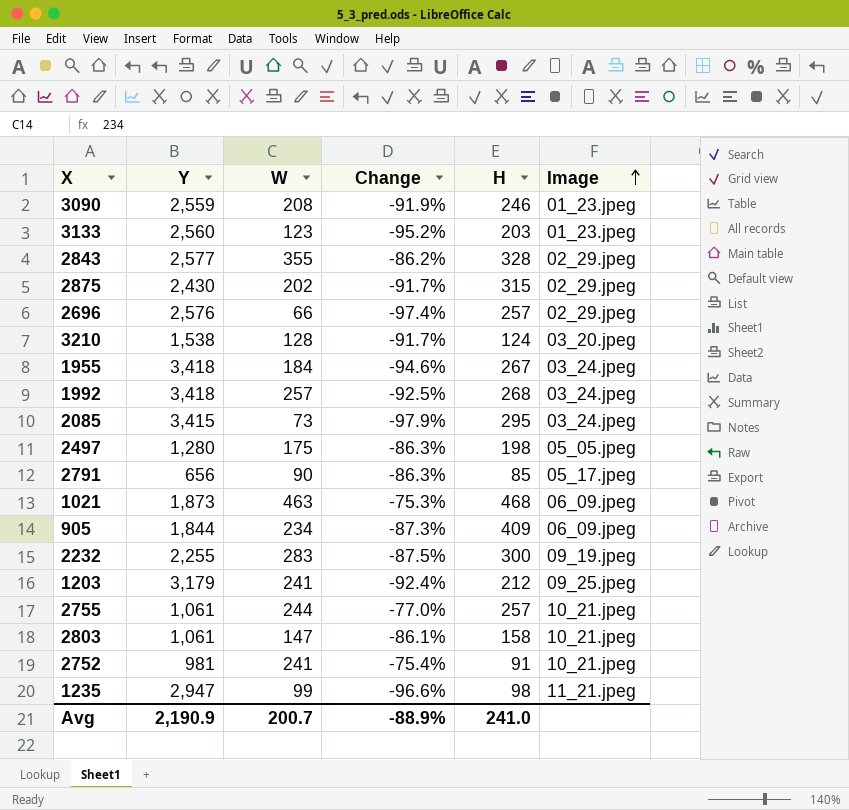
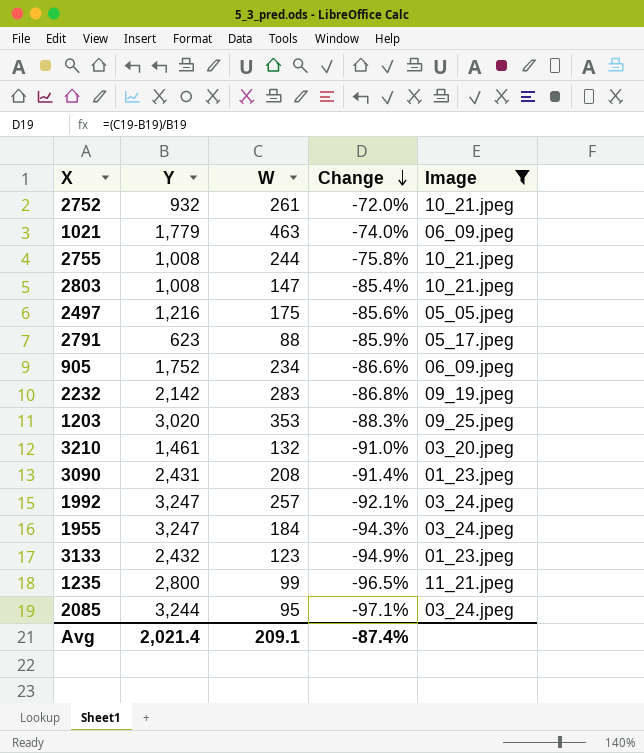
filter: none -> Image != 02_29.jpeg
row order: Image ascending -> Change descending
column H | position: 5 -> none
2752 | Y: 981 -> 932
2752 | W: 241 -> 261
2752 | Change: -75.4% -> -72.0%
1021 | Y: 1,873 -> 1,779
1021 | Change: -75.3% -> -74.0%
2755 | Y: 1,061 -> 1,008
2755 | Change: -77.0% -> -75.8%
2803 | Y: 1,061 -> 1,008
2803 | Change: -86.1% -> -85.4%
2497 | Y: 1,280 -> 1,216
2497 | Change: -86.3% -> -85.6%
2791 | Y: 656 -> 623
2791 | W: 90 -> 88
2791 | Change: -86.3% -> -85.9%
905 | Y: 1,844 -> 1,752
905 | Change: -87.3% -> -86.6%
2232 | Y: 2,255 -> 2,142
2232 | Change: -87.5% -> -86.8%
1203 | Y: 3,179 -> 3,020
1203 | W: 241 -> 353
1203 | Change: -92.4% -> -88.3%
3210 | Y: 1,538 -> 1,461
3210 | W: 128 -> 132
3210 | Change: -91.7% -> -91.0%
3090 | Y: 2,559 -> 2,431
3090 | Change: -91.9% -> -91.4%
1992 | Y: 3,418 -> 3,247
1992 | Change: -92.5% -> -92.1%
1955 | Y: 3,418 -> 3,247
1955 | Change: -94.6% -> -94.3%
3133 | Y: 2,560 -> 2,432
3133 | Change: -95.2% -> -94.9%
1235 | Y: 2,947 -> 2,800
1235 | Change: -96.6% -> -96.5%
2085 | Y: 3,415 -> 3,244
2085 | W: 73 -> 95
2085 | Change: -97.9% -> -97.1%
Avg | Y: 2,190.9 -> 2,021.4
Avg | W: 200.7 -> 209.1
Avg | Change: -88.9% -> -87.4%

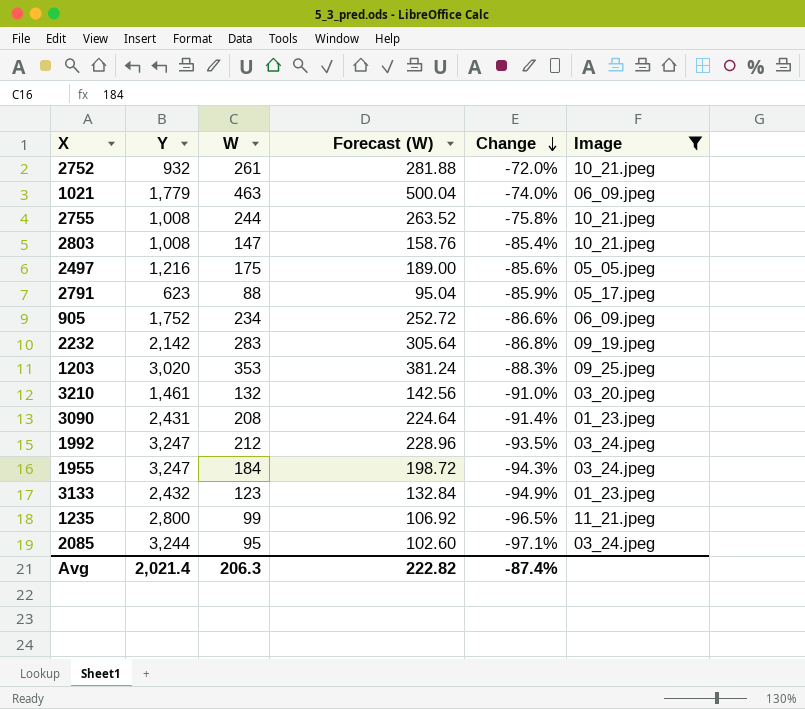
column Forecast (W) | formula: none -> [W] * 1.08
1992 | W: 257 -> 212
1992 | Change: -92.1% -> -93.5%
Avg | W: 209.1 -> 206.3

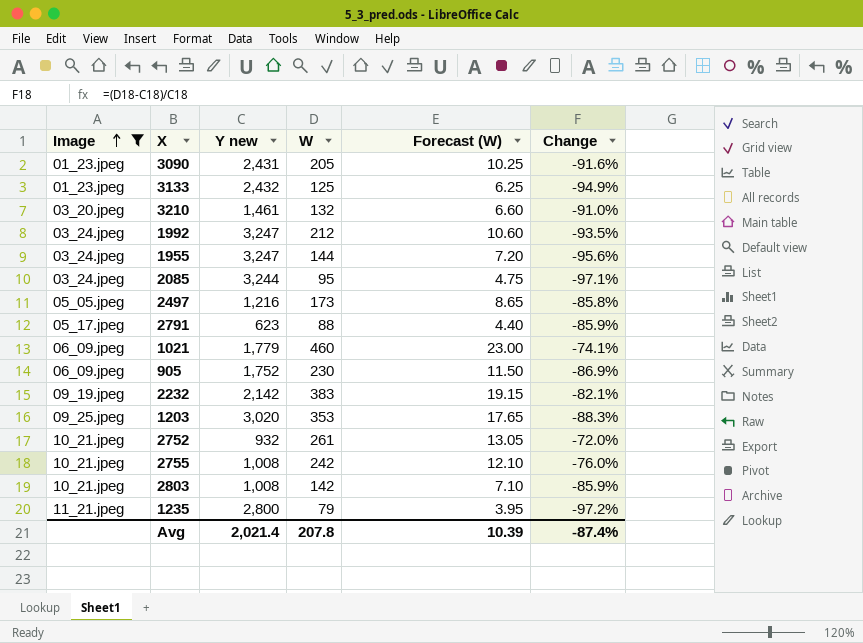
row order: Change descending -> Image ascending
column Image | position: 6 -> 1
column name: Y -> Y new
column Forecast (W) | formula: [W] * 1.08 -> [W] * 0.05
3090 | W: 208 -> 205
3090 | Change: -91.4% -> -91.6%
3133 | W: 123 -> 125
1955 | W: 184 -> 144
1955 | Change: -94.3% -> -95.6%
2497 | W: 175 -> 173
2497 | Change: -85.6% -> -85.8%
1021 | W: 463 -> 460
1021 | Change: -74.0% -> -74.1%
905 | W: 234 -> 230
905 | Change: -86.6% -> -86.9%
2232 | W: 283 -> 383
2232 | Change: -86.8% -> -82.1%
2755 | W: 244 -> 242
2755 | Change: -75.8% -> -76.0%
2803 | W: 147 -> 142
2803 | Change: -85.4% -> -85.9%
1235 | W: 99 -> 79
1235 | Change: -96.5% -> -97.2%
Avg | W: 206.3 -> 207.8
Avg | Forecast (W): 222.82 -> 10.39

